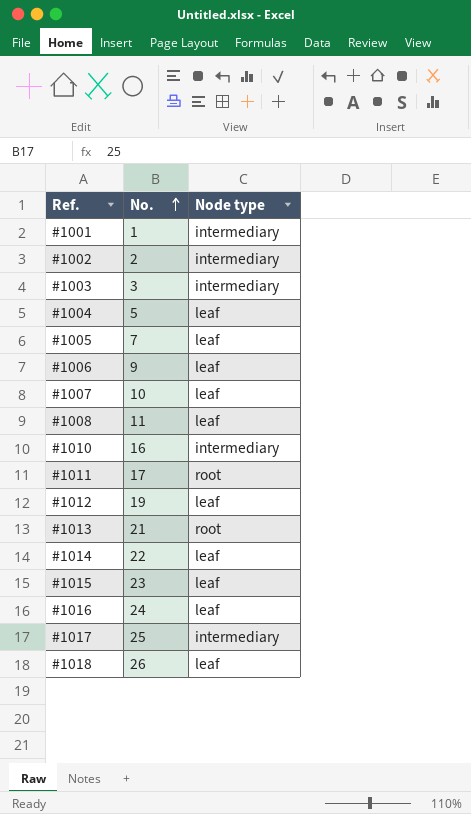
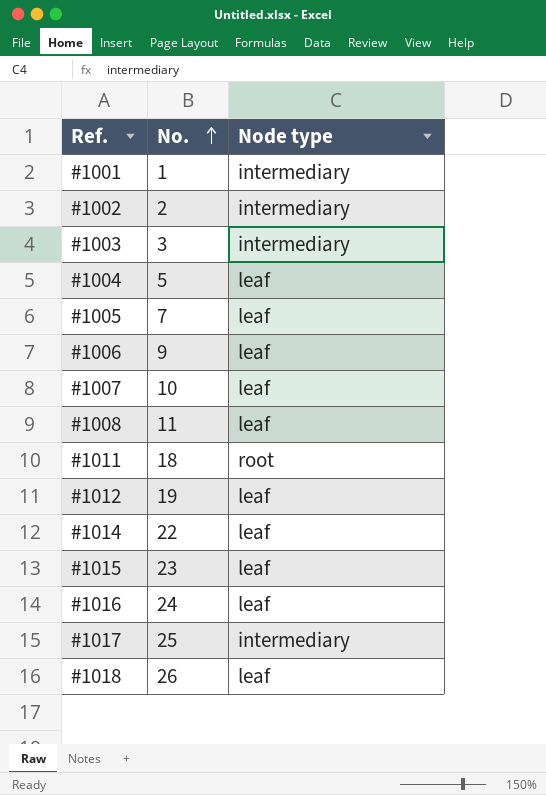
row #1010: 16 | intermediary -> none
row #1013: 21 | root -> none
#1011 | No.: 17 -> 18

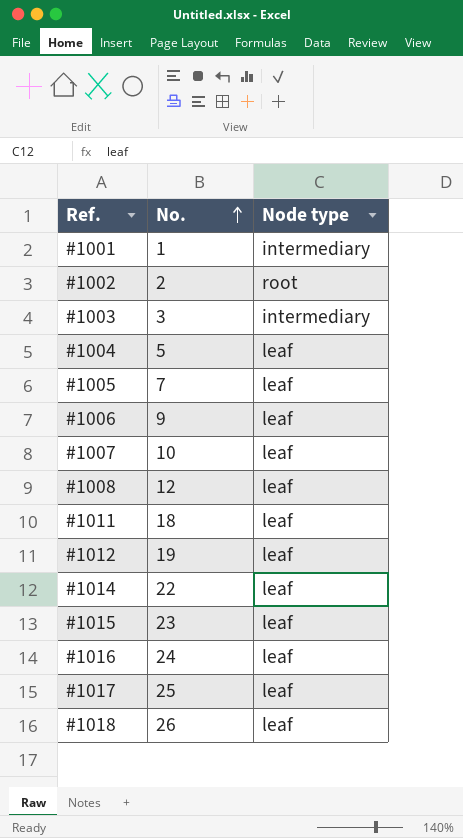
#1002 | Node type: intermediary -> root
#1008 | No.: 11 -> 12
#1011 | Node type: root -> leaf
#1017 | Node type: intermediary -> leaf

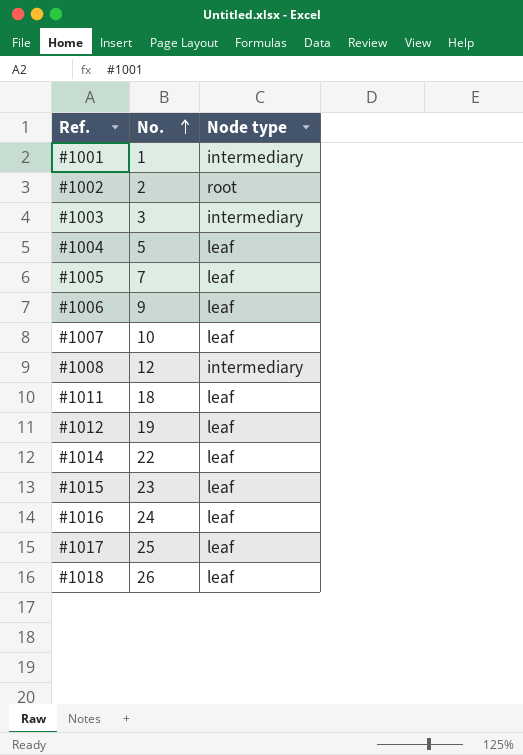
#1008 | Node type: leaf -> intermediary

